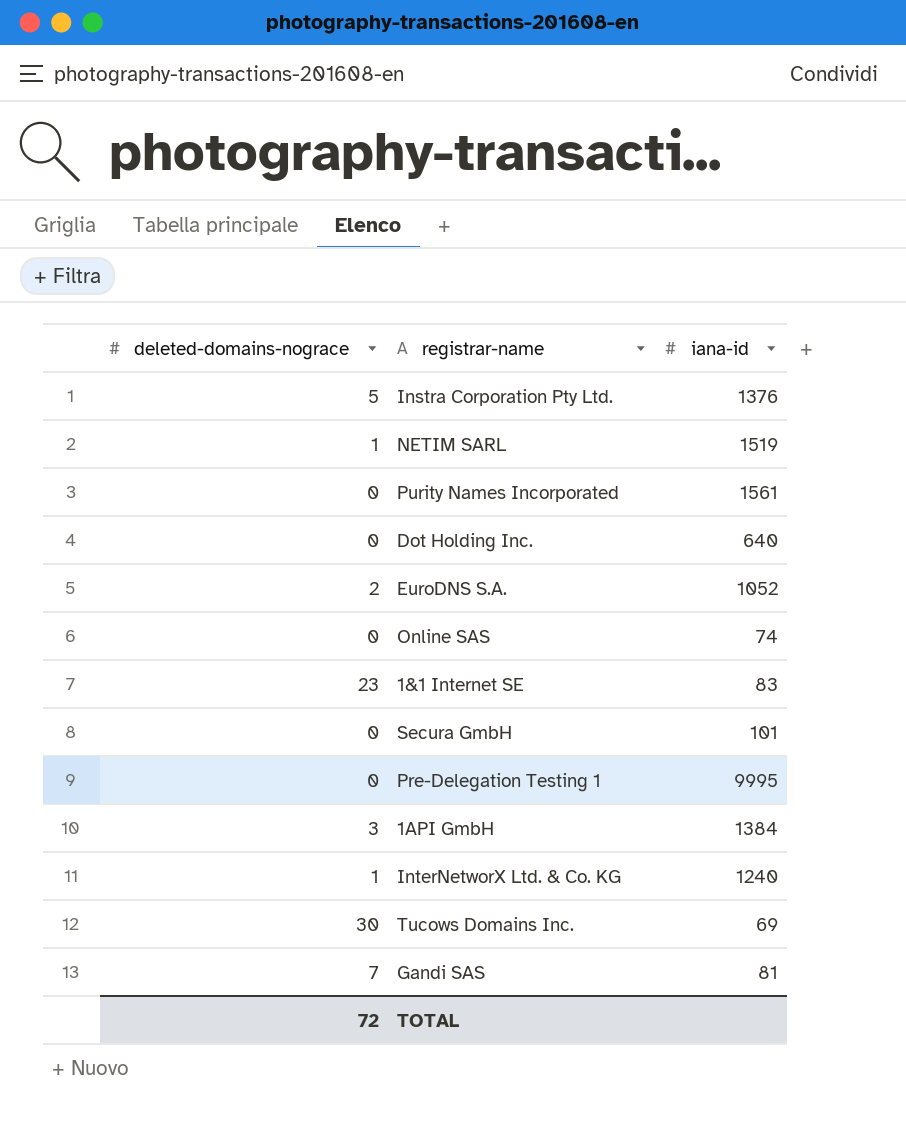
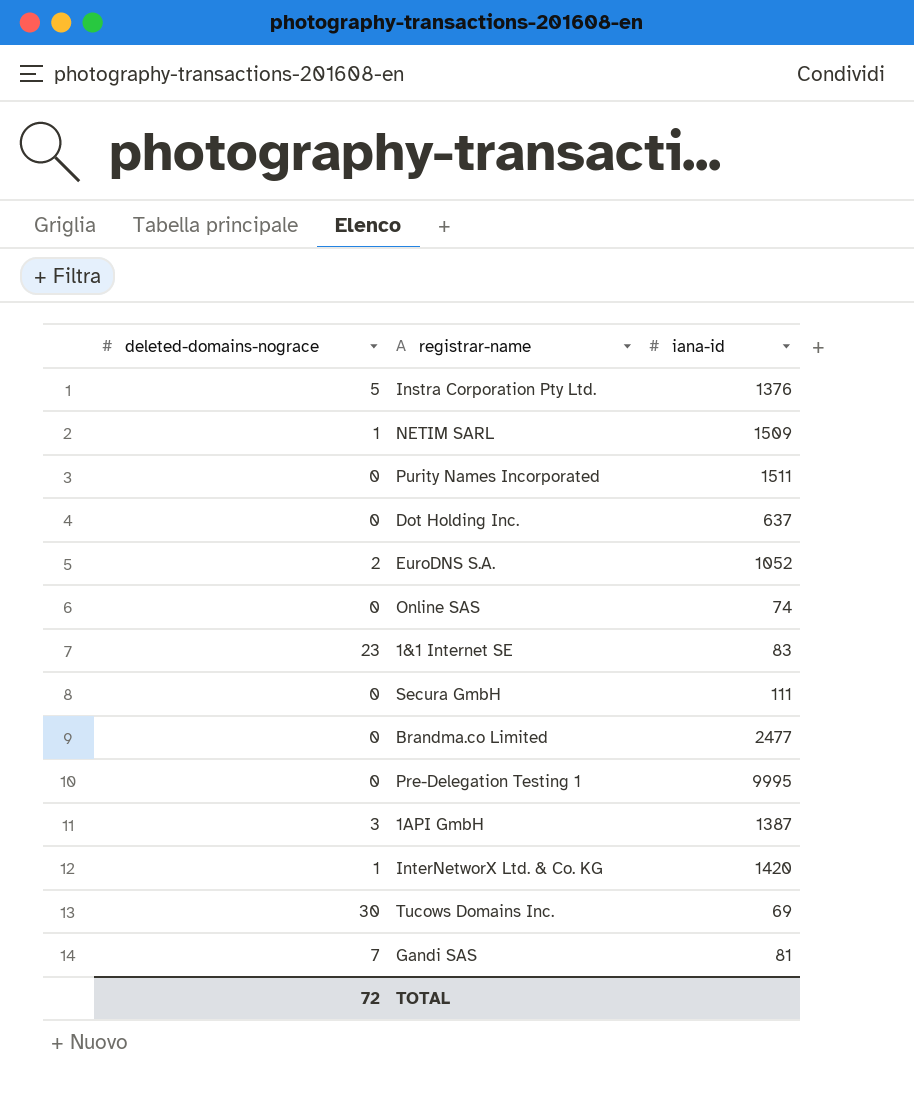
NETIM SARL | iana-id: 1519 -> 1509
Purity Names Incorporated | iana-id: 1561 -> 1511
Dot Holding Inc. | iana-id: 640 -> 637
Secura GmbH | iana-id: 101 -> 111
row Brandma.co Limited: none -> 0 | 2477
1API GmbH | iana-id: 1384 -> 1387
InterNetworX Ltd. & Co. KG | iana-id: 1240 -> 1420

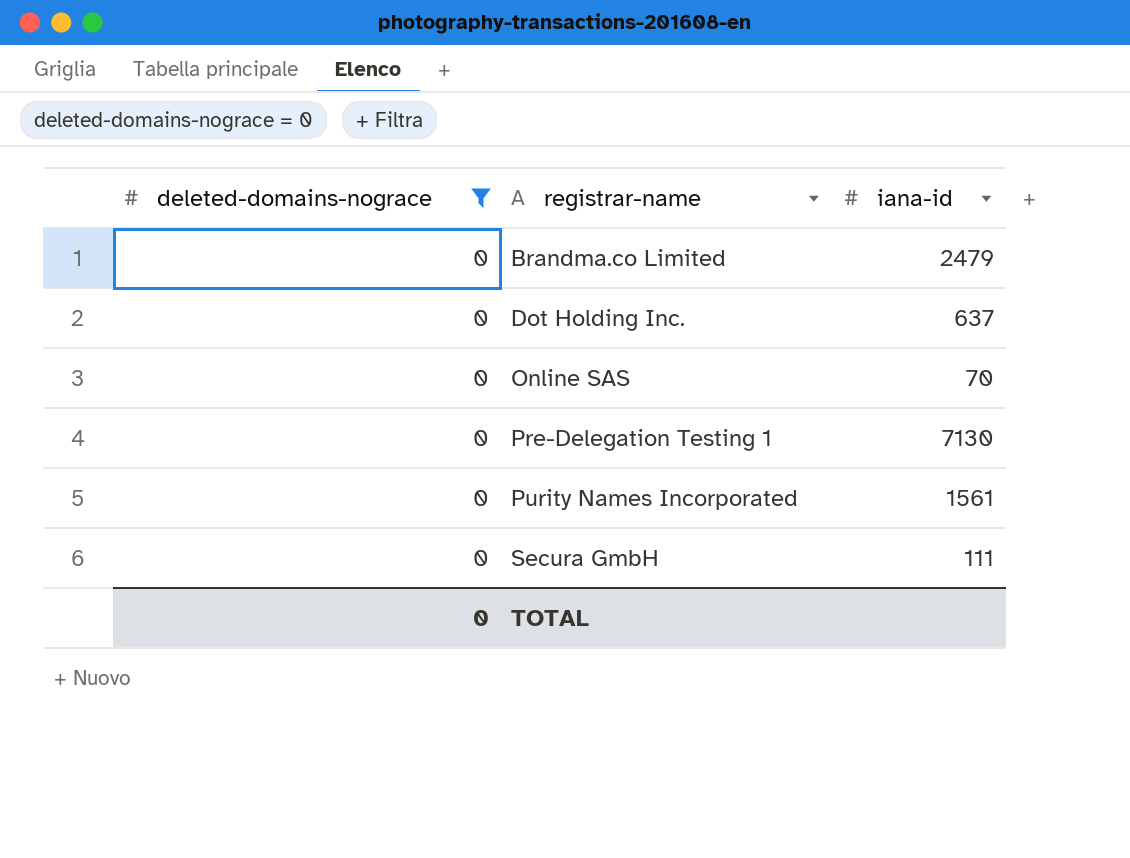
filter: none -> deleted-domains-nograce = 0
row order: none -> registrar-name ascending
Brandma.co Limited | iana-id: 2477 -> 2479
Online SAS | iana-id: 74 -> 70
Pre-Delegation Testing 1 | iana-id: 9995 -> 7130
Purity Names Incorporated | iana-id: 1511 -> 1561
TOTAL | deleted-domains-nograce: 72 -> 0

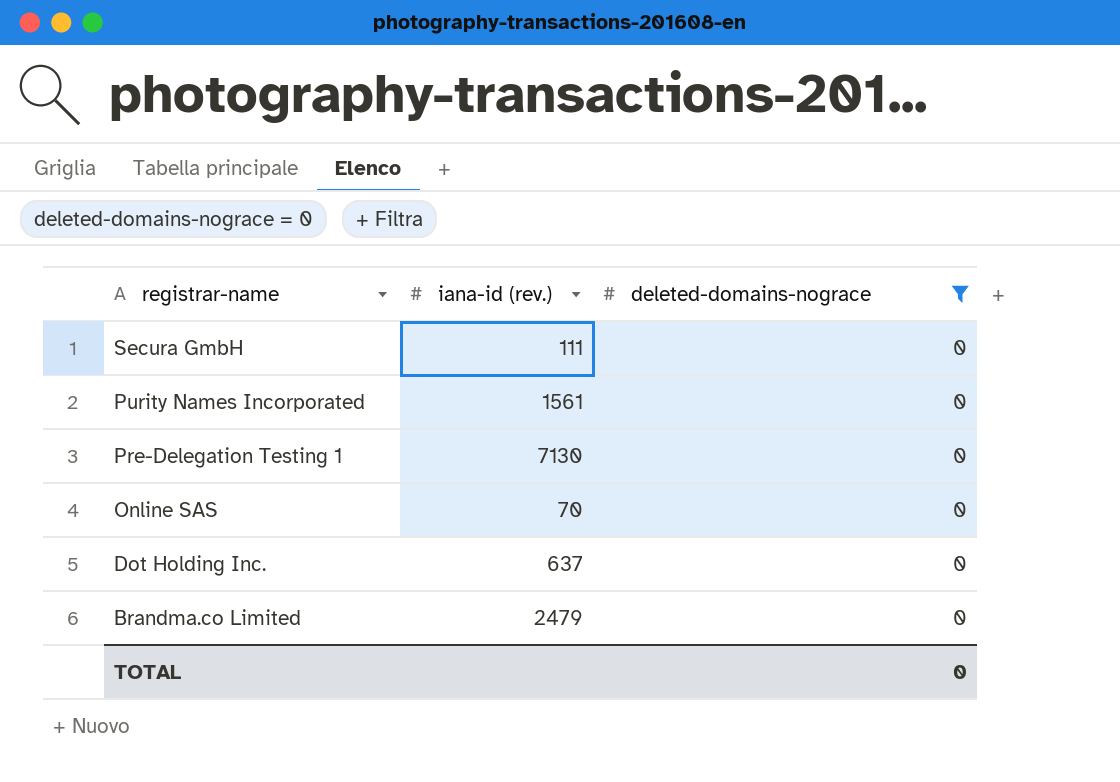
row order: registrar-name ascending -> registrar-name descending
column name: iana-id -> iana-id (rev.)
column deleted-domains-nograce | position: 1 -> 3

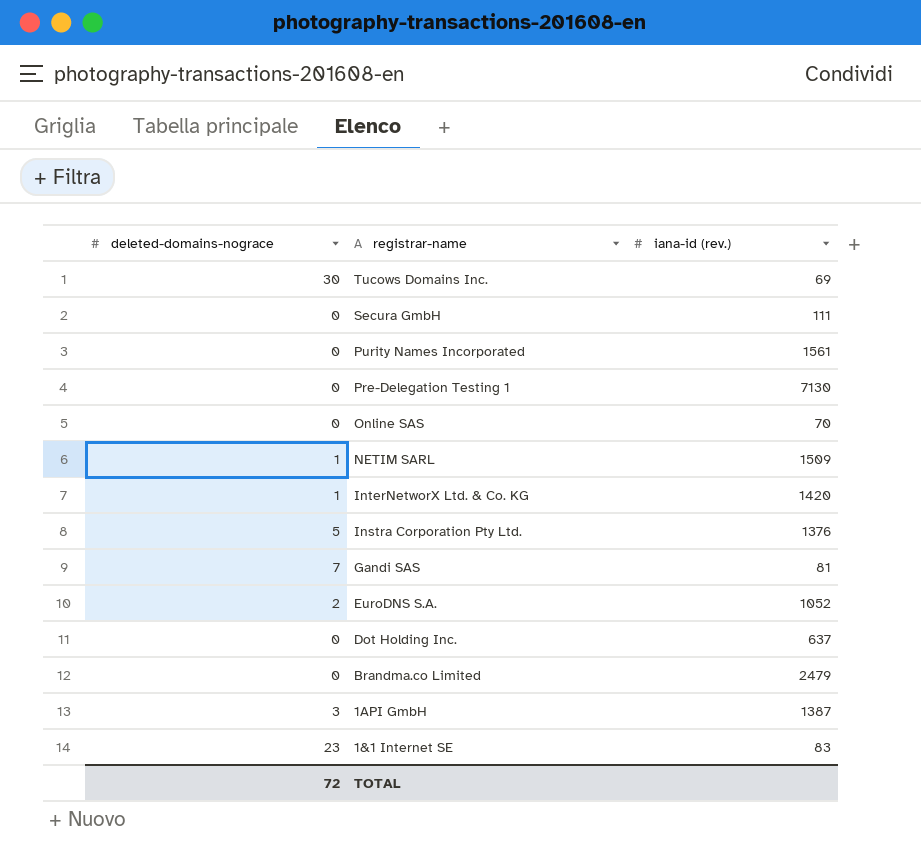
filter: deleted-domains-nograce = 0 -> none
column deleted-domains-nograce | position: 3 -> 1
TOTAL | deleted-domains-nograce: 0 -> 72

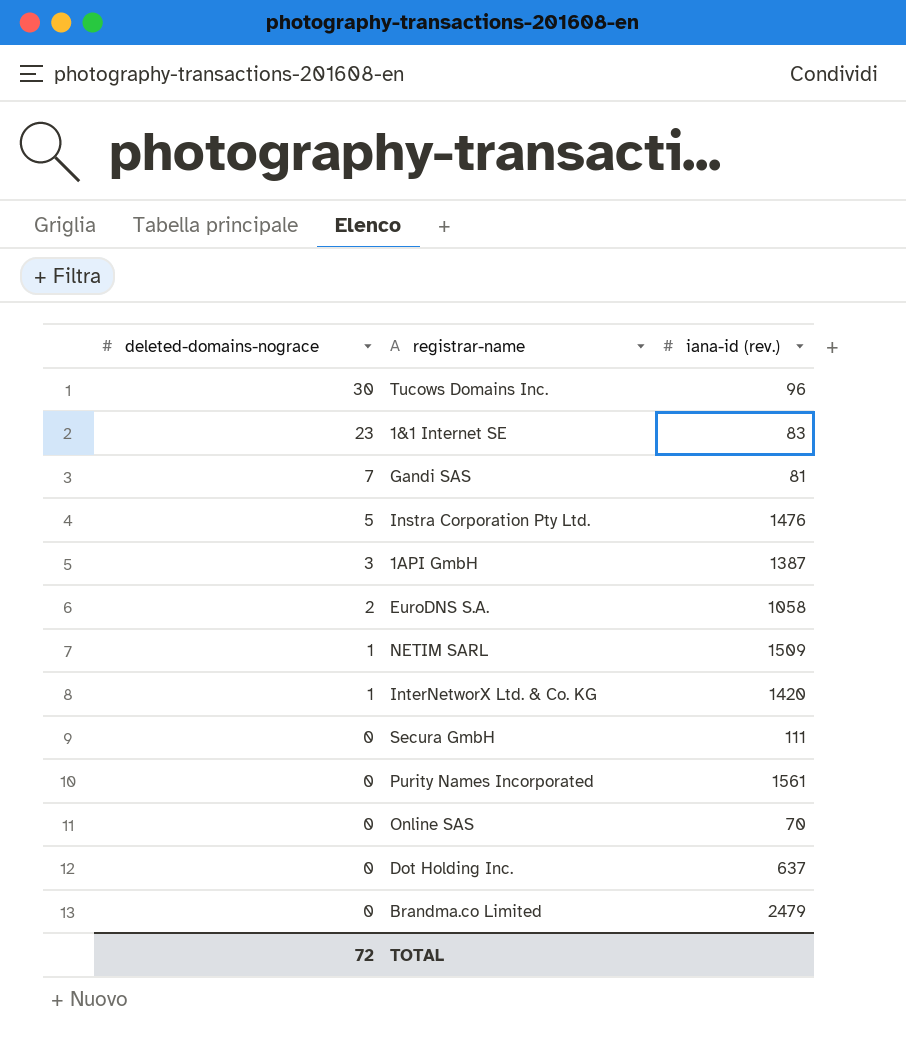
row order: registrar-name descending -> deleted-domains-nograce descending
row Pre-Delegation Testing 1: 0 | 7130 -> none
Tucows Domains Inc. | iana-id (rev.): 69 -> 96
Instra Corporation Pty Ltd. | iana-id (rev.): 1376 -> 1476
EuroDNS S.A. | iana-id (rev.): 1052 -> 1058

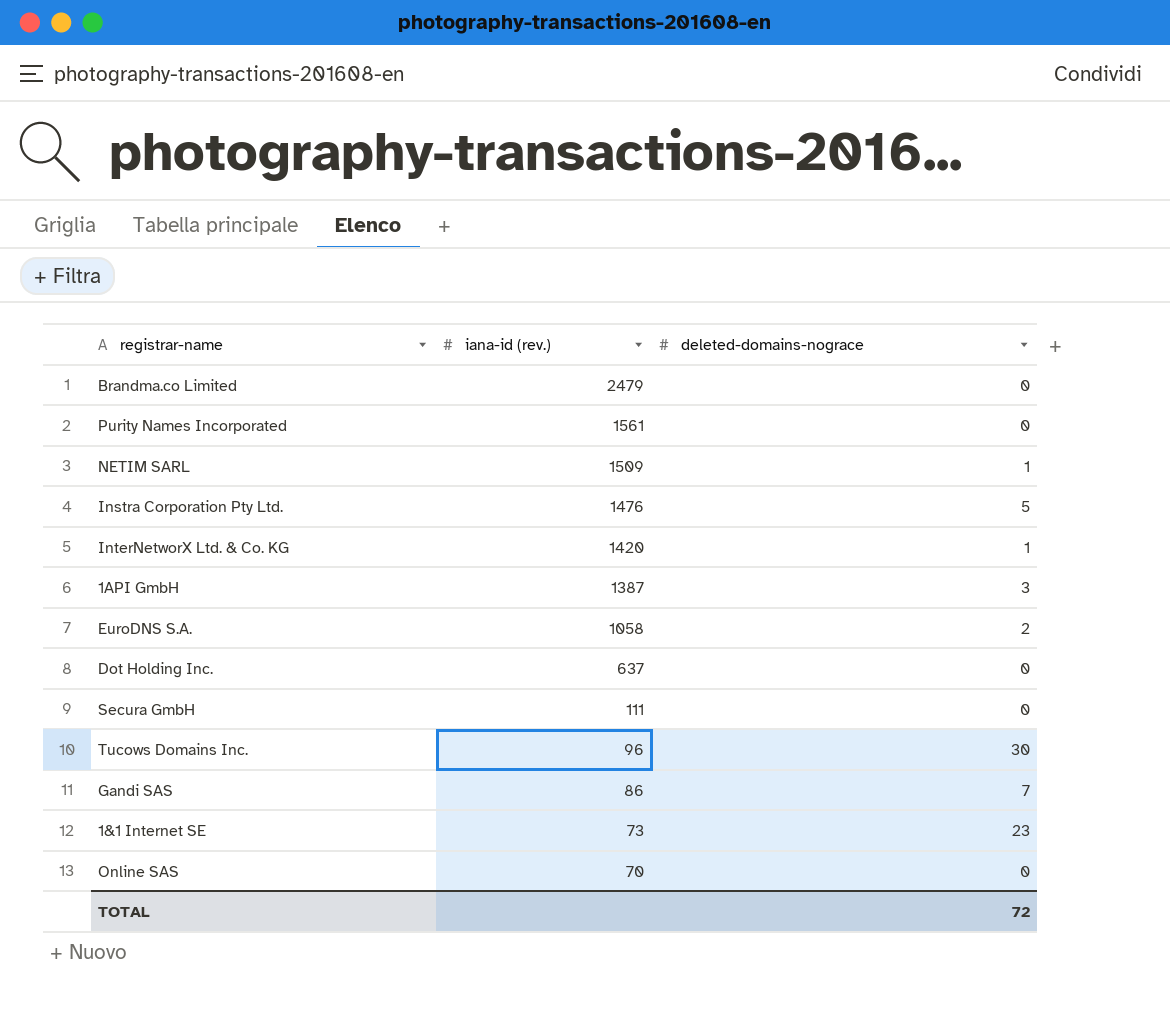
row order: deleted-domains-nograce descending -> iana-id (rev.) descending
column deleted-domains-nograce | position: 1 -> 3
Gandi SAS | iana-id (rev.): 81 -> 86
1&1 Internet SE | iana-id (rev.): 83 -> 73

